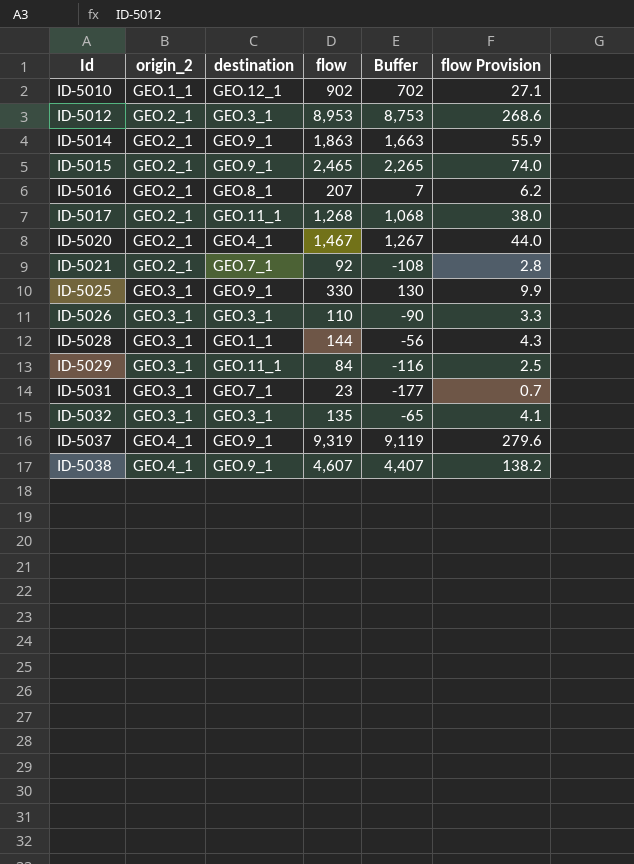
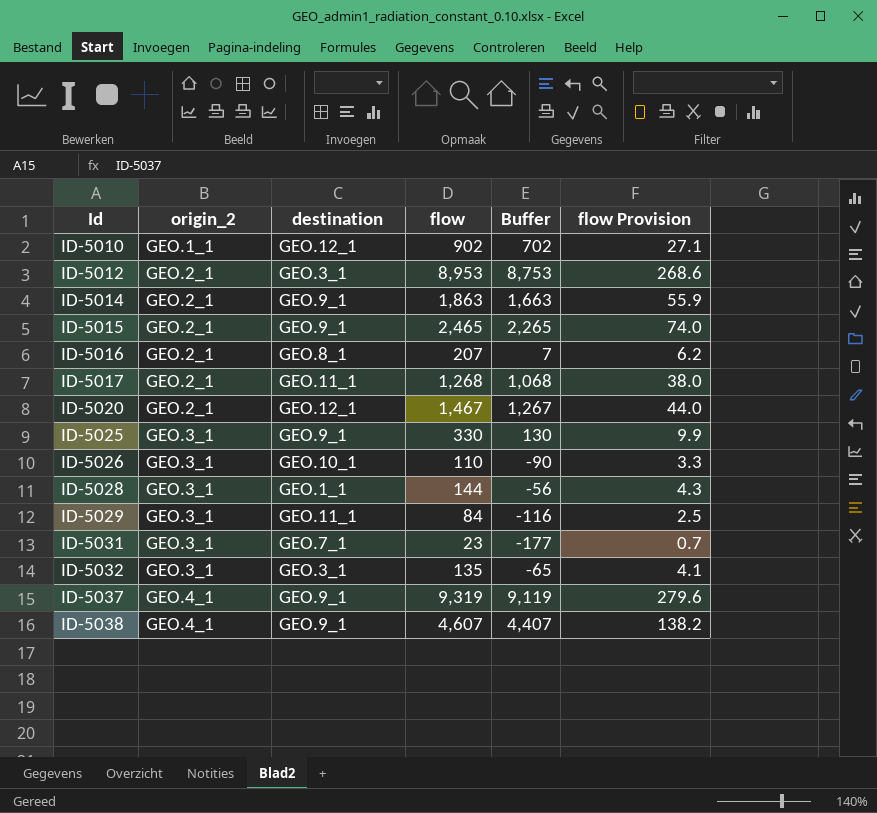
row ID-5021: GEO.2_1 | GEO.7_1 | 92 | -108 | 2.8 -> none
ID-5020 | destination: GEO.4_1 -> GEO.12_1
ID-5026 | destination: GEO.3_1 -> GEO.10_1

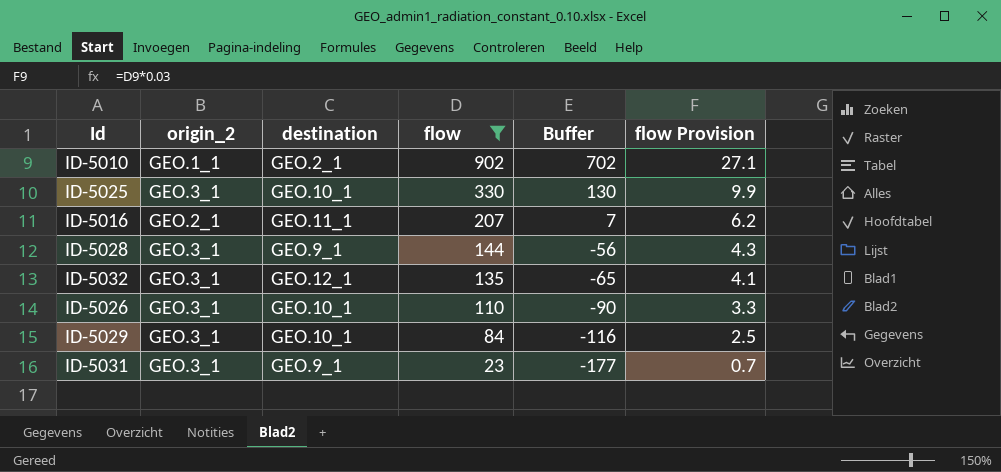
filter: none -> flow <= 902
row order: Id ascending -> flow descending
ID-5010 | destination: GEO.12_1 -> GEO.2_1
ID-5025 | destination: GEO.9_1 -> GEO.10_1
ID-5016 | destination: GEO.8_1 -> GEO.11_1
ID-5028 | destination: GEO.1_1 -> GEO.9_1
ID-5032 | destination: GEO.3_1 -> GEO.12_1
ID-5029 | destination: GEO.11_1 -> GEO.10_1
ID-5031 | destination: GEO.7_1 -> GEO.9_1

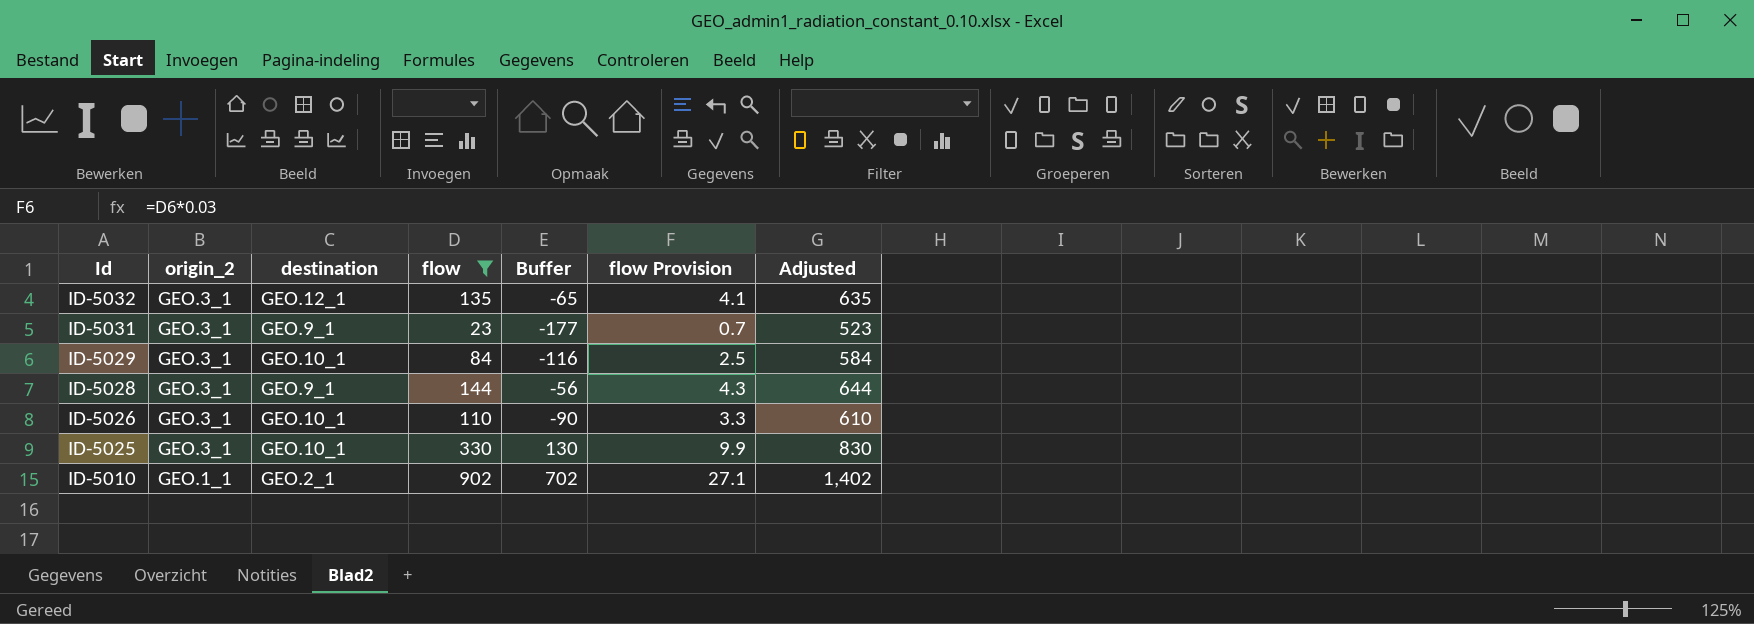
row order: flow descending -> Id descending
column Adjusted | formula: none -> [flow] + 500
row ID-5016: GEO.2_1 | GEO.11_1 | 207 | 7 | 6.2 -> none

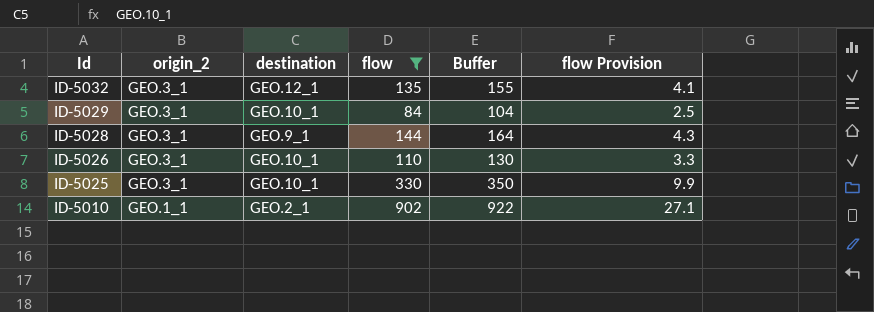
column Adjusted | formula: [flow] + 500 -> none
column Buffer | formula: [flow] - 200 -> [flow] + 20
row ID-5031: GEO.3_1 | GEO.9_1 | 23 | -177 | 0.7 | 523 -> none

